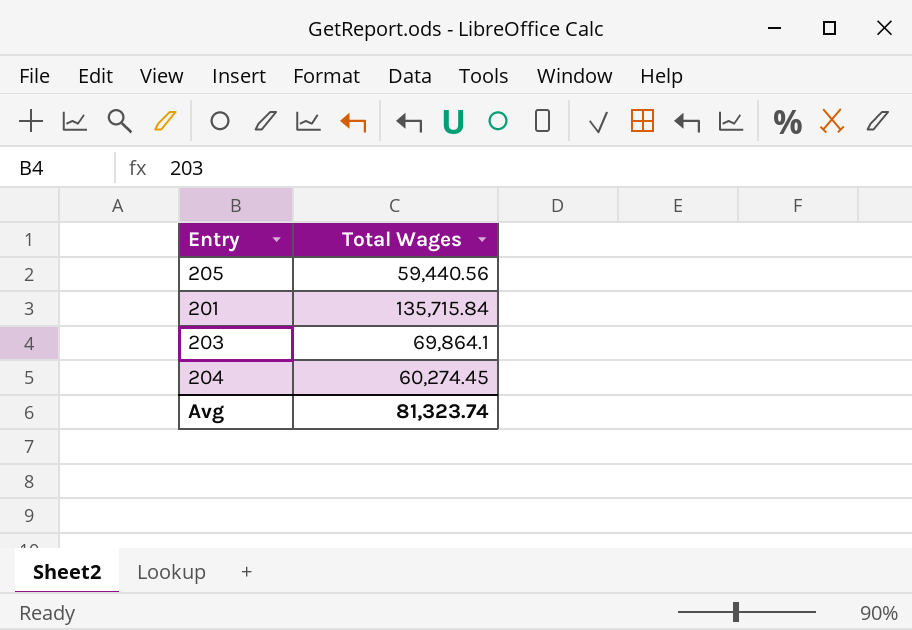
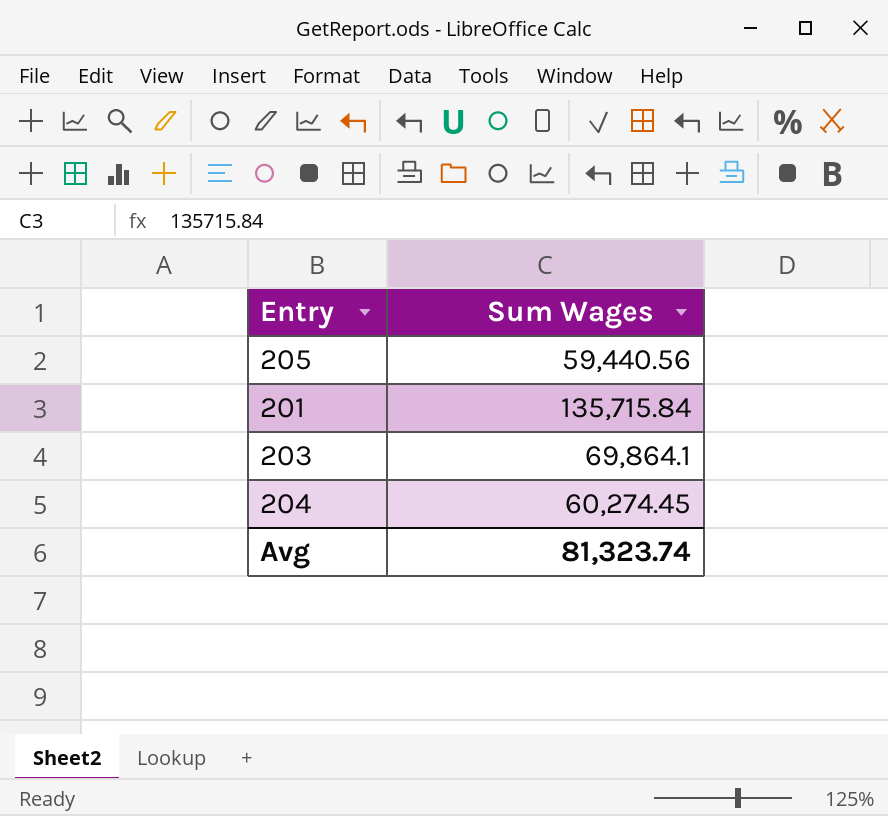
column name: Total Wages -> Sum Wages

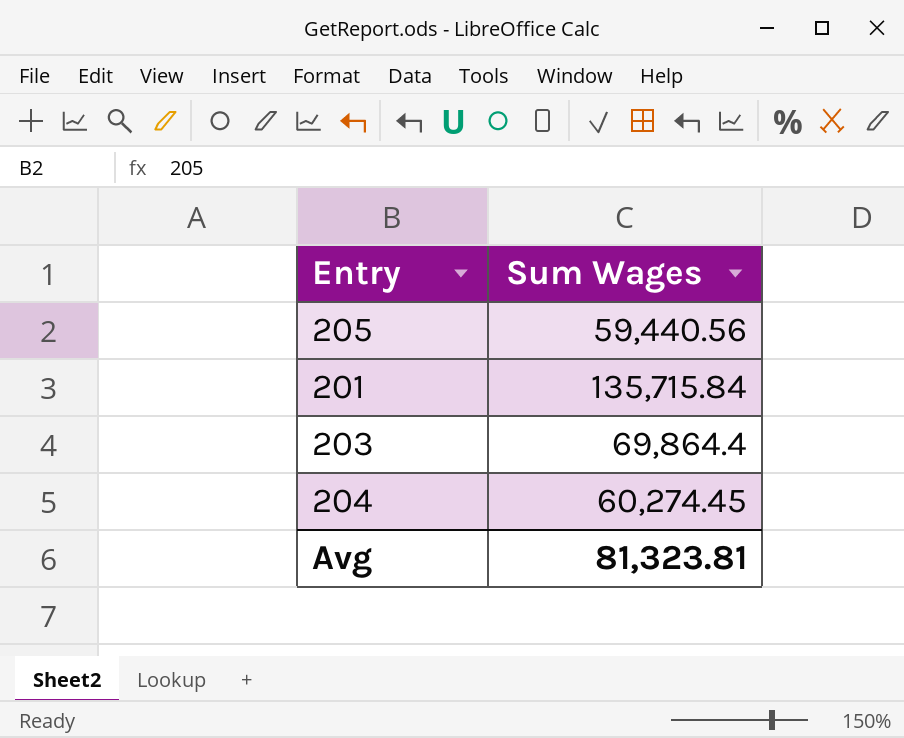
203 | Sum Wages: 69,864.1 -> 69,864.4
Avg | Sum Wages: 81,323.74 -> 81,323.81

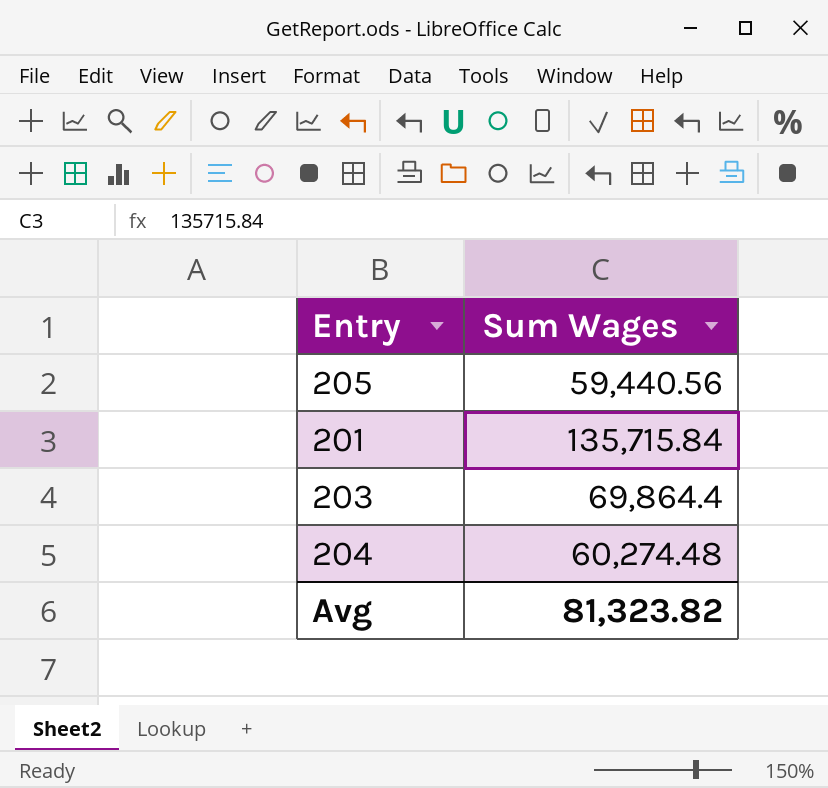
204 | Sum Wages: 60,274.45 -> 60,274.48
Avg | Sum Wages: 81,323.81 -> 81,323.82

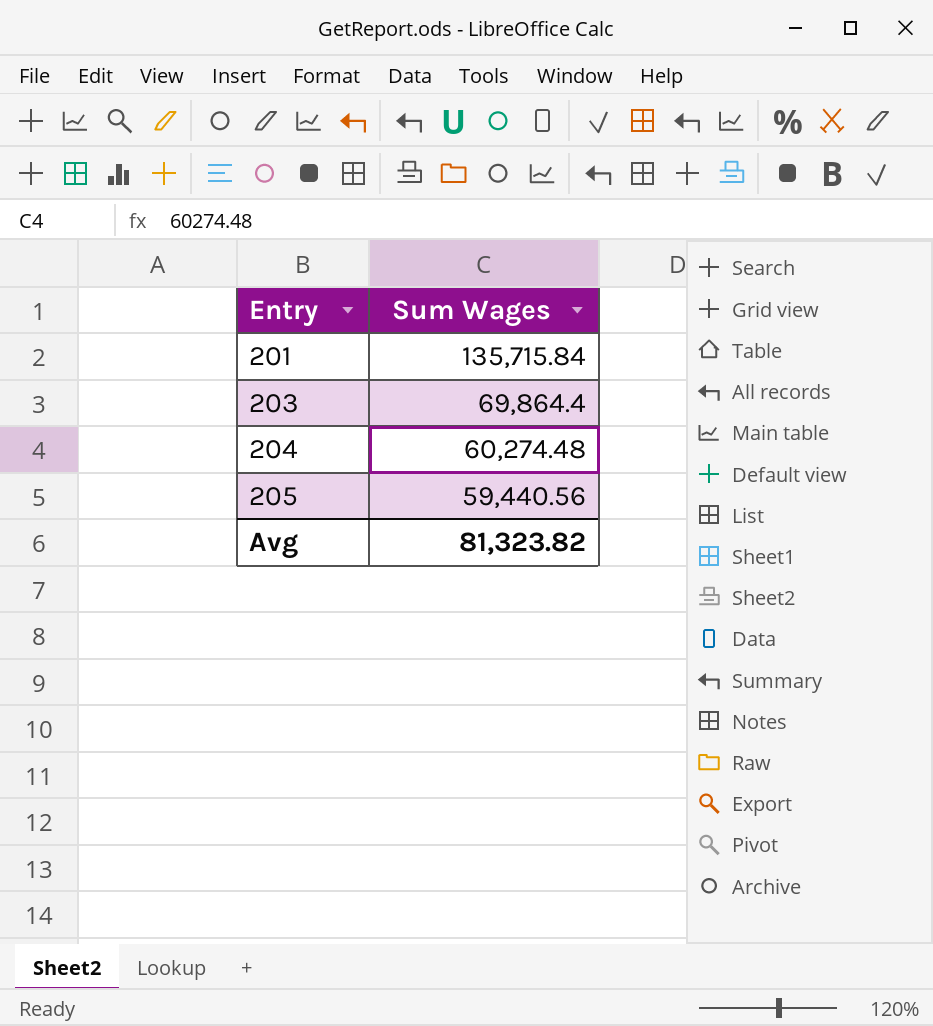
row order: none -> Entry ascending

